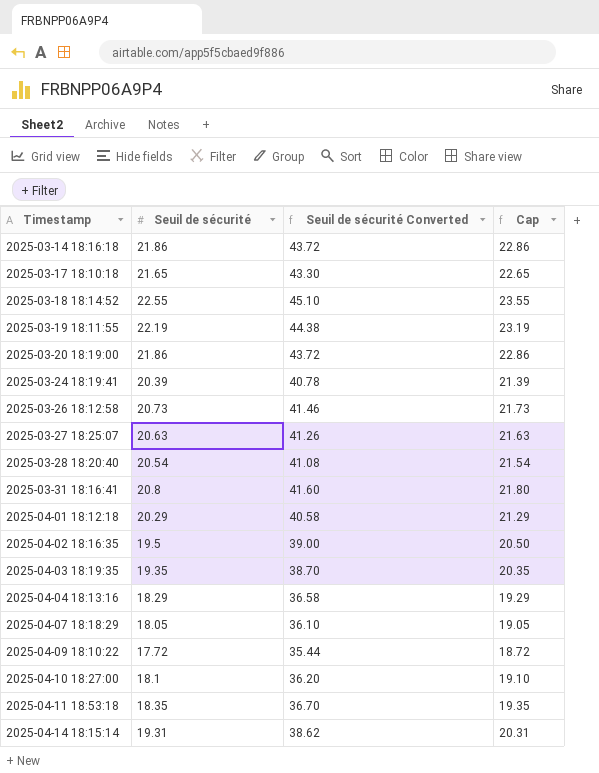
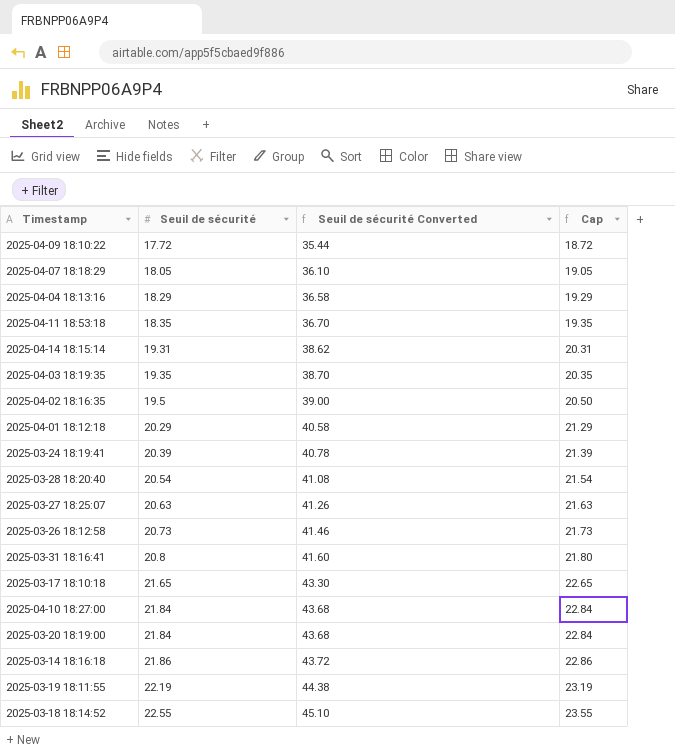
row order: Timestamp ascending -> Seuil de sécurité ascending
2025-04-10 18:27:00 | Seuil de sécurité: 18.1 -> 21.84
2025-04-10 18:27:00 | Seuil de sécurité Converted: 36.20 -> 43.68
2025-04-10 18:27:00 | Cap: 19.10 -> 22.84
2025-03-20 18:19:00 | Seuil de sécurité: 21.86 -> 21.84
2025-03-20 18:19:00 | Seuil de sécurité Converted: 43.72 -> 43.68
2025-03-20 18:19:00 | Cap: 22.86 -> 22.84

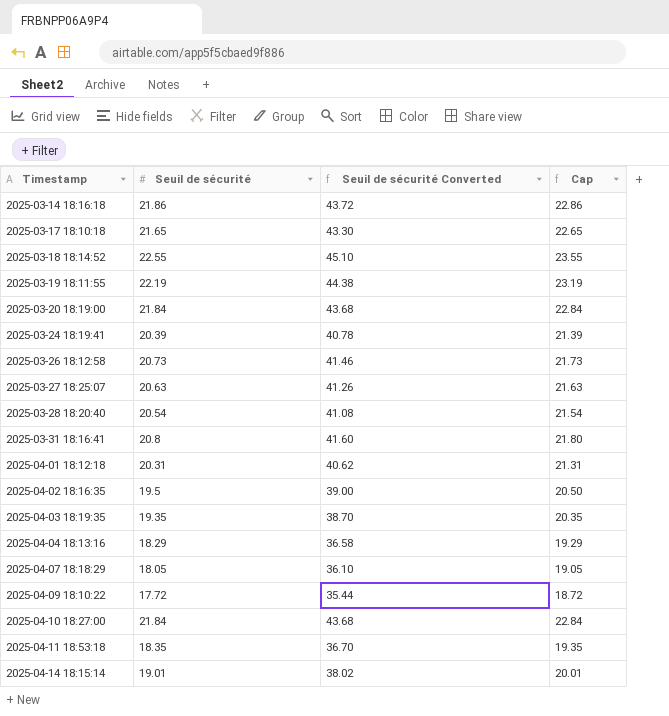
row order: Seuil de sécurité ascending -> Timestamp ascending
2025-04-01 18:12:18 | Seuil de sécurité: 20.29 -> 20.31
2025-04-01 18:12:18 | Seuil de sécurité Converted: 40.58 -> 40.62
2025-04-01 18:12:18 | Cap: 21.29 -> 21.31
2025-04-14 18:15:14 | Seuil de sécurité: 19.31 -> 19.01
2025-04-14 18:15:14 | Seuil de sécurité Converted: 38.62 -> 38.02
2025-04-14 18:15:14 | Cap: 20.31 -> 20.01

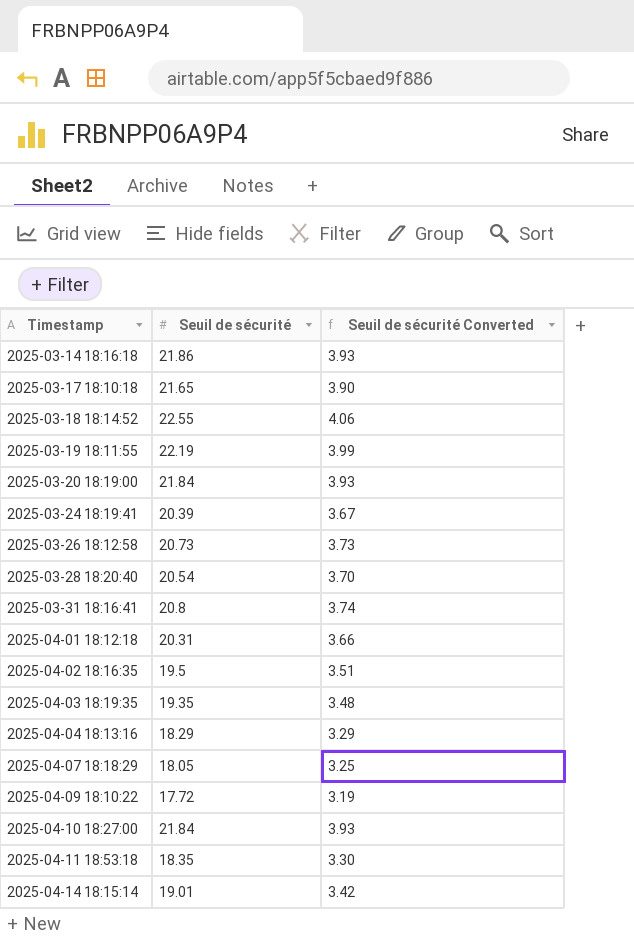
column Cap | formula: [Seuil de sécurité] + 1 -> none
column Seuil de sécurité Converted | formula: [Seuil de sécurité] * 2 -> [Seuil de sécurité] * 0.18
row 2025-03-27 18:25:07: 20.63 | 41.26 | 21.63 -> none

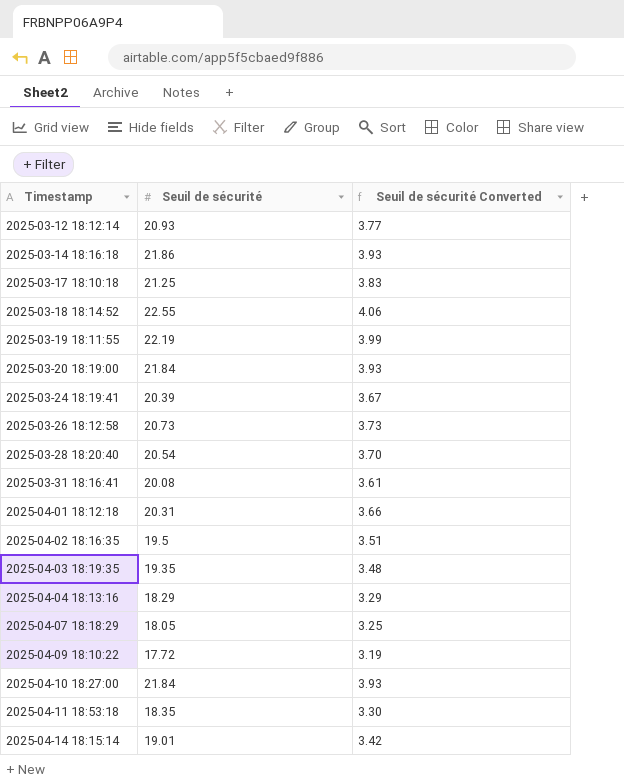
row 2025-03-12 18:12:14: none -> 20.93 | 3.77
2025-03-17 18:10:18 | Seuil de sécurité: 21.65 -> 21.25
2025-03-17 18:10:18 | Seuil de sécurité Converted: 3.90 -> 3.83
2025-03-31 18:16:41 | Seuil de sécurité: 20.8 -> 20.08
2025-03-31 18:16:41 | Seuil de sécurité Converted: 3.74 -> 3.61

